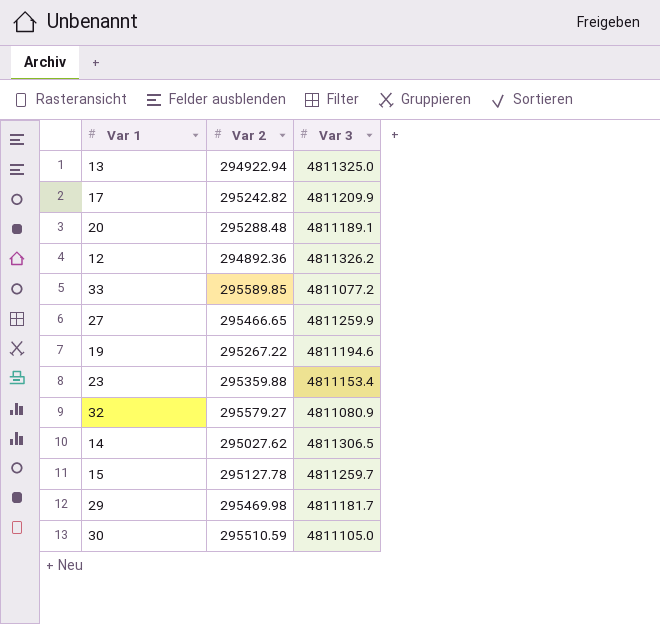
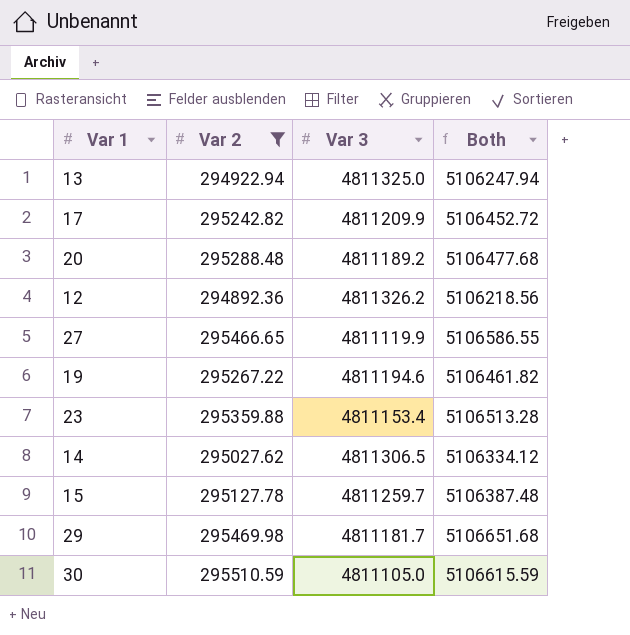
filter: none -> Var 2 <= 295510.59
column Both | formula: none -> [Var 2] + [Var 3]
20 | Var 3: 4811189.1 -> 4811189.2
27 | Var 3: 4811259.9 -> 4811119.9

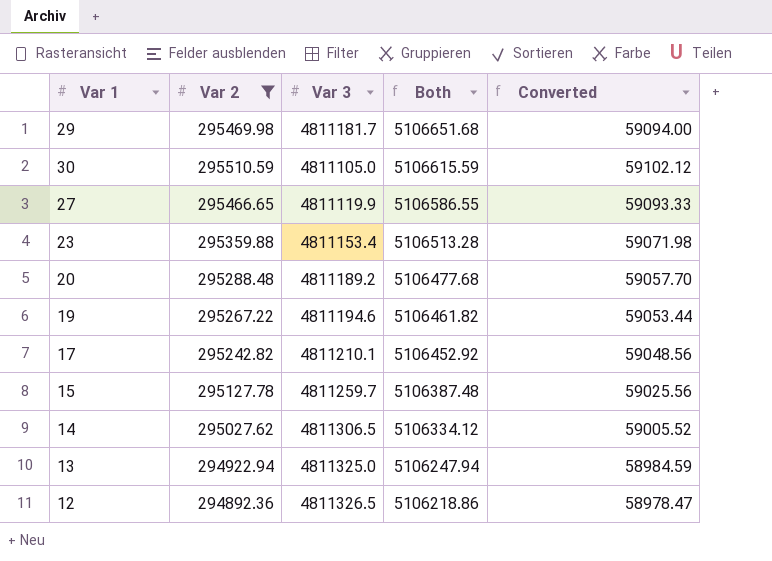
row order: none -> Both descending
column Converted | formula: none -> [Var 2] * 0.2
17 | Var 3: 4811209.9 -> 4811210.1
17 | Both: 5106452.72 -> 5106452.92
12 | Var 3: 4811326.2 -> 4811326.5
12 | Both: 5106218.56 -> 5106218.86

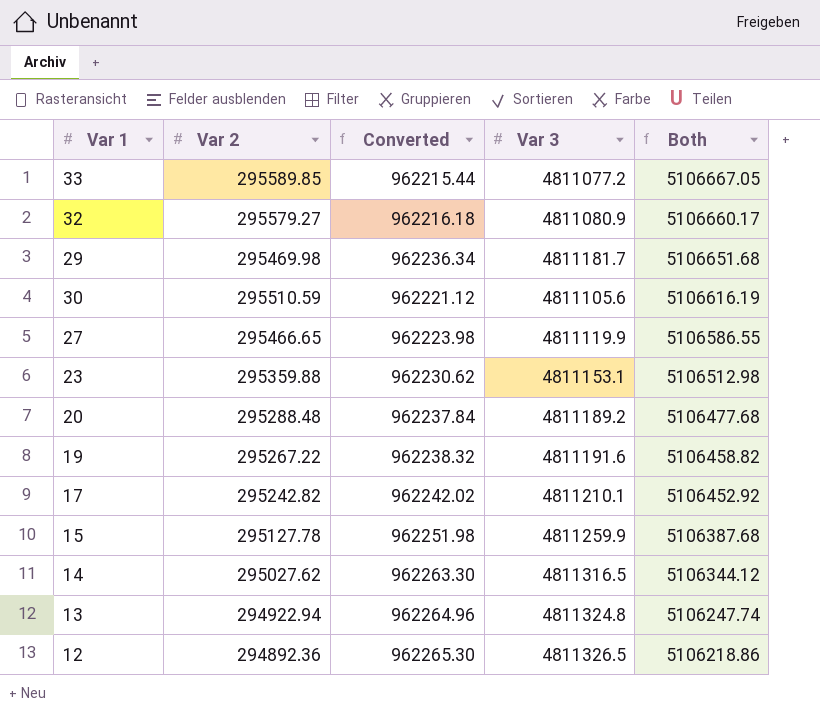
filter: Var 2 <= 295510.59 -> none
column Converted | formula: [Var 2] * 0.2 -> [Var 3] * 0.2
column Converted | position: 5 -> 3
30 | Var 3: 4811105.0 -> 4811105.6
30 | Both: 5106615.59 -> 5106616.19
23 | Var 3: 4811153.4 -> 4811153.1
23 | Both: 5106513.28 -> 5106512.98
19 | Var 3: 4811194.6 -> 4811191.6
19 | Both: 5106461.82 -> 5106458.82
15 | Var 3: 4811259.7 -> 4811259.9
15 | Both: 5106387.48 -> 5106387.68
14 | Var 3: 4811306.5 -> 4811316.5
14 | Both: 5106334.12 -> 5106344.12
13 | Var 3: 4811325.0 -> 4811324.8
13 | Both: 5106247.94 -> 5106247.74

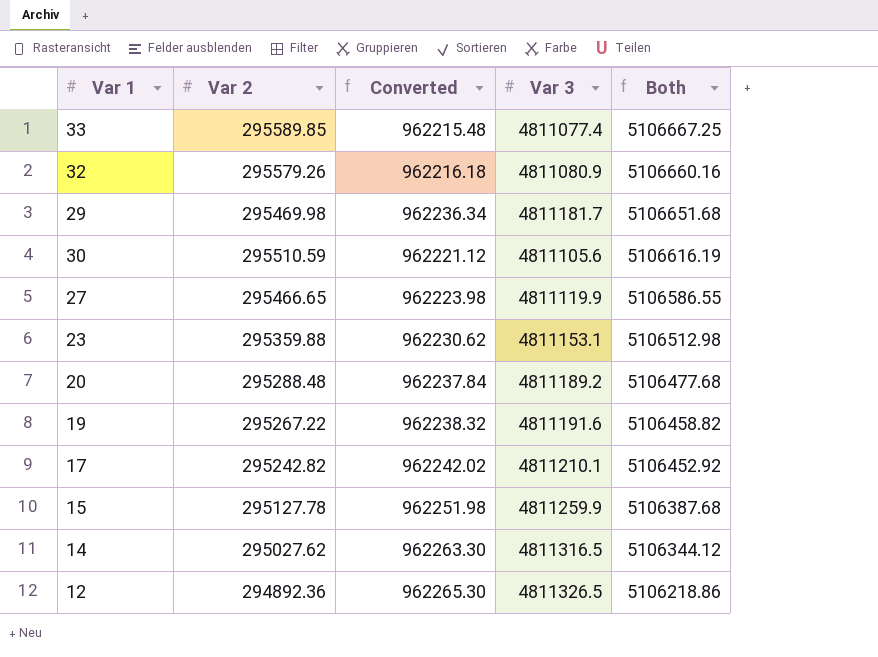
row 13: 294922.94 | 962264.96 | 4811324.8 | 5106247.74 -> none
33 | Converted: 962215.44 -> 962215.48
33 | Var 3: 4811077.2 -> 4811077.4
33 | Both: 5106667.05 -> 5106667.25
32 | Var 2: 295579.27 -> 295579.26
32 | Both: 5106660.17 -> 5106660.16

